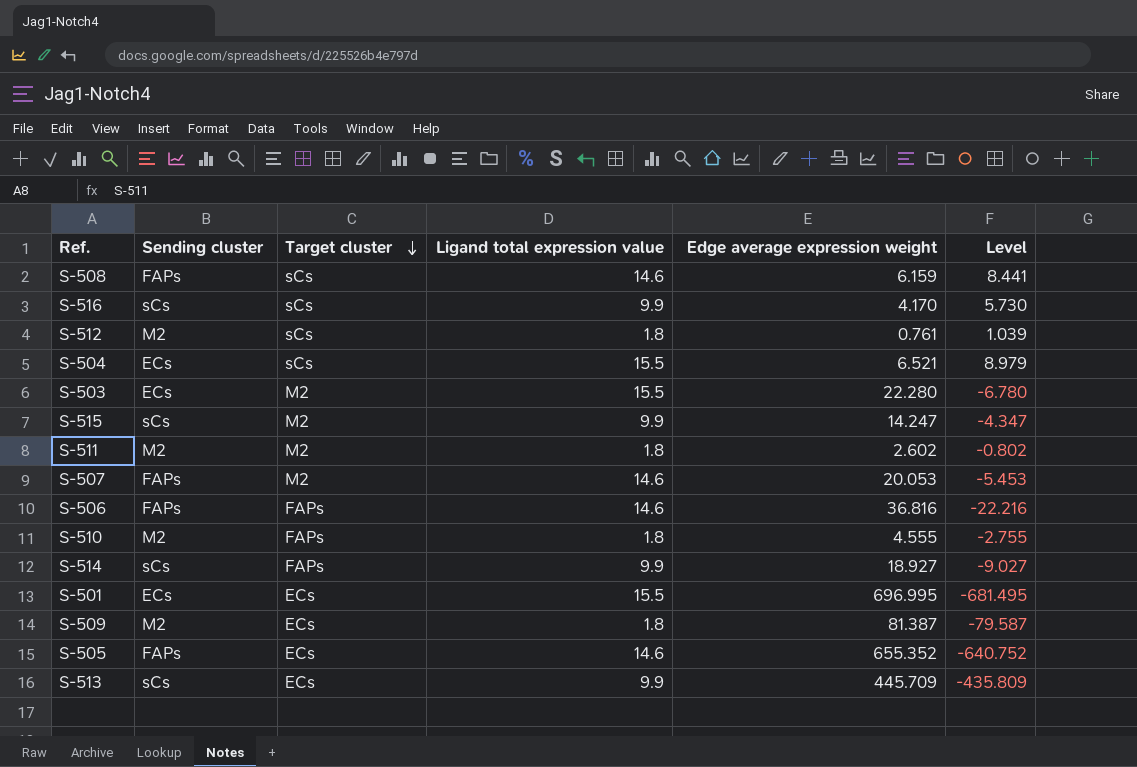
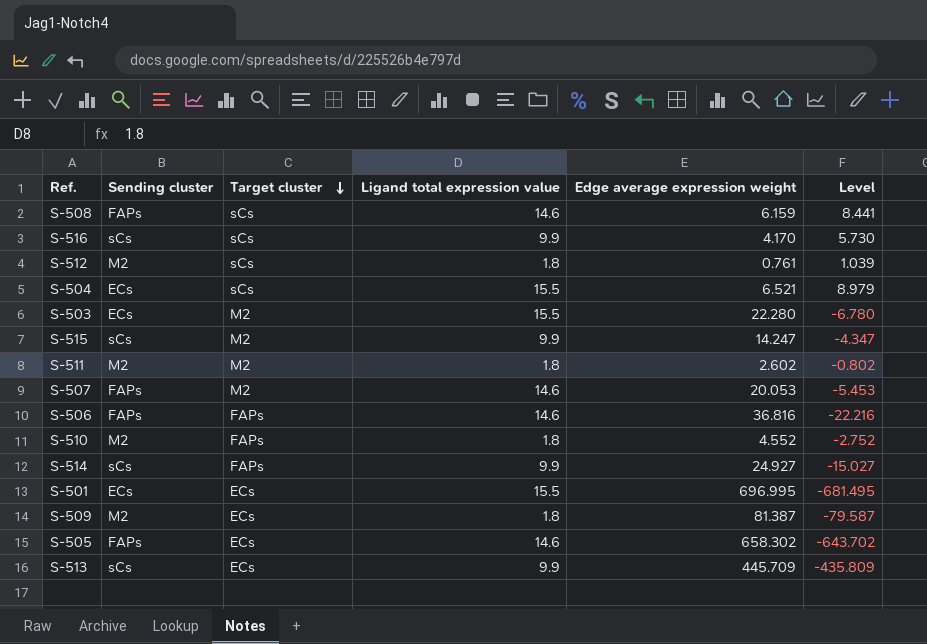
S-510 | Edge average expression weight: 4.555 -> 4.552
S-510 | Level: -2.755 -> -2.752
S-514 | Edge average expression weight: 18.927 -> 24.927
S-514 | Level: -9.027 -> -15.027
S-505 | Edge average expression weight: 655.352 -> 658.302
S-505 | Level: -640.752 -> -643.702

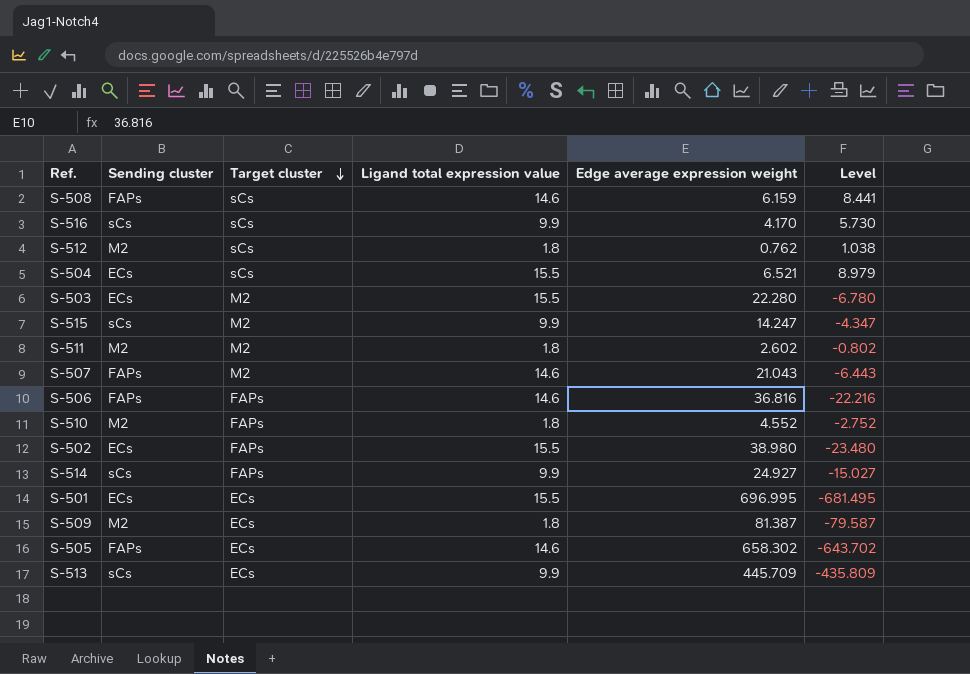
S-512 | Edge average expression weight: 0.761 -> 0.762
S-512 | Level: 1.039 -> 1.038
S-507 | Edge average expression weight: 20.053 -> 21.043
S-507 | Level: -5.453 -> -6.443
row S-502: none -> ECs | FAPs | 15.5 | 38.980 | -23.480

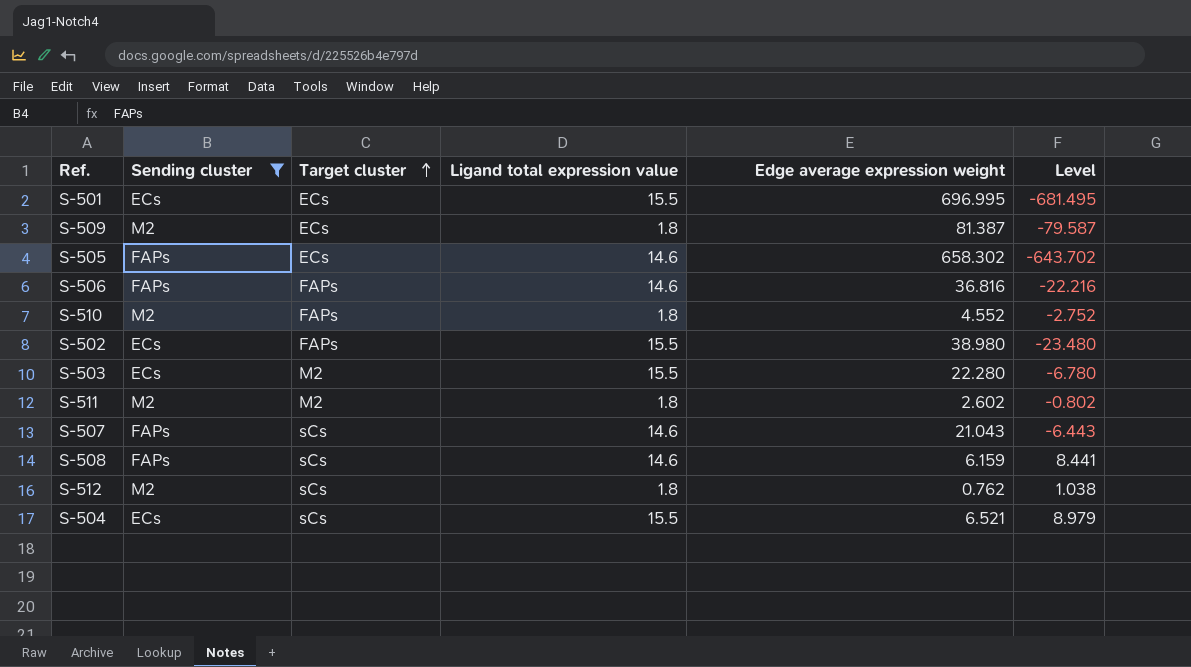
filter: none -> Sending cluster != sCs
row order: Target cluster descending -> Target cluster ascending
S-507 | Target cluster: M2 -> sCs

